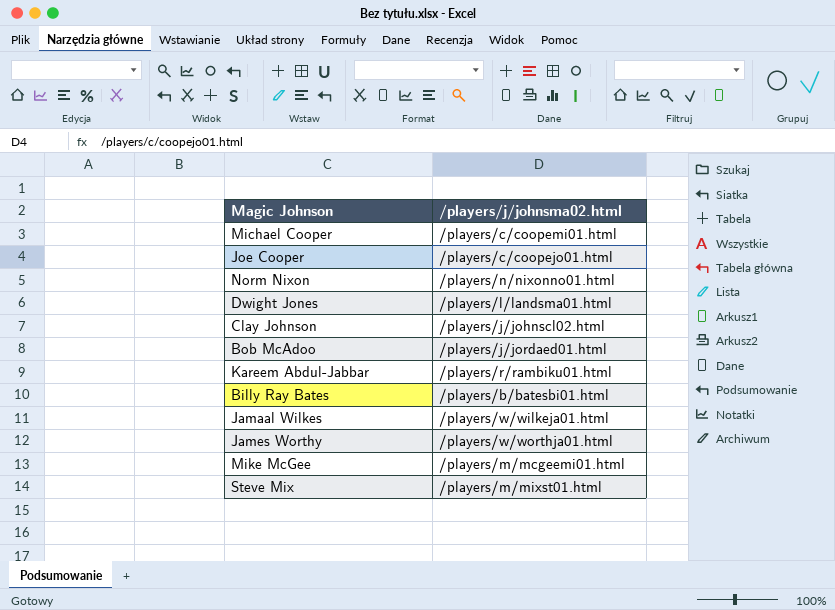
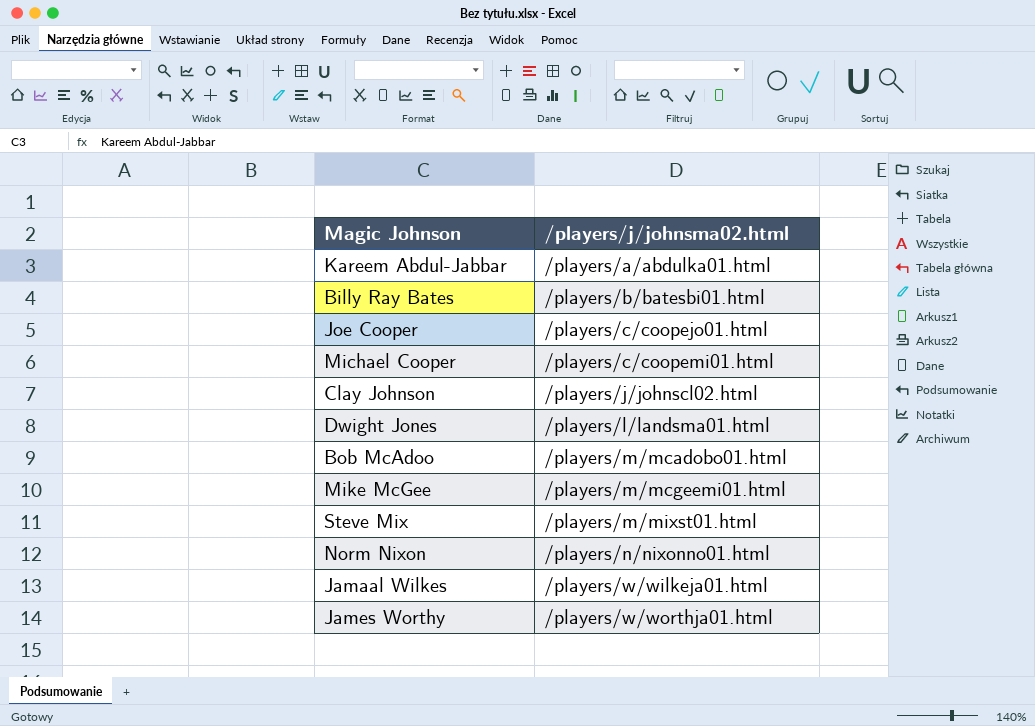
row order: none -> /players/j/johnsma02.html ascending
Kareem Abdul-Jabbar | /players/j/johnsma02.html: /players/r/rambiku01.html -> /players/a/abdulka01.html
Bob McAdoo | /players/j/johnsma02.html: /players/j/jordaed01.html -> /players/m/mcadobo01.html

